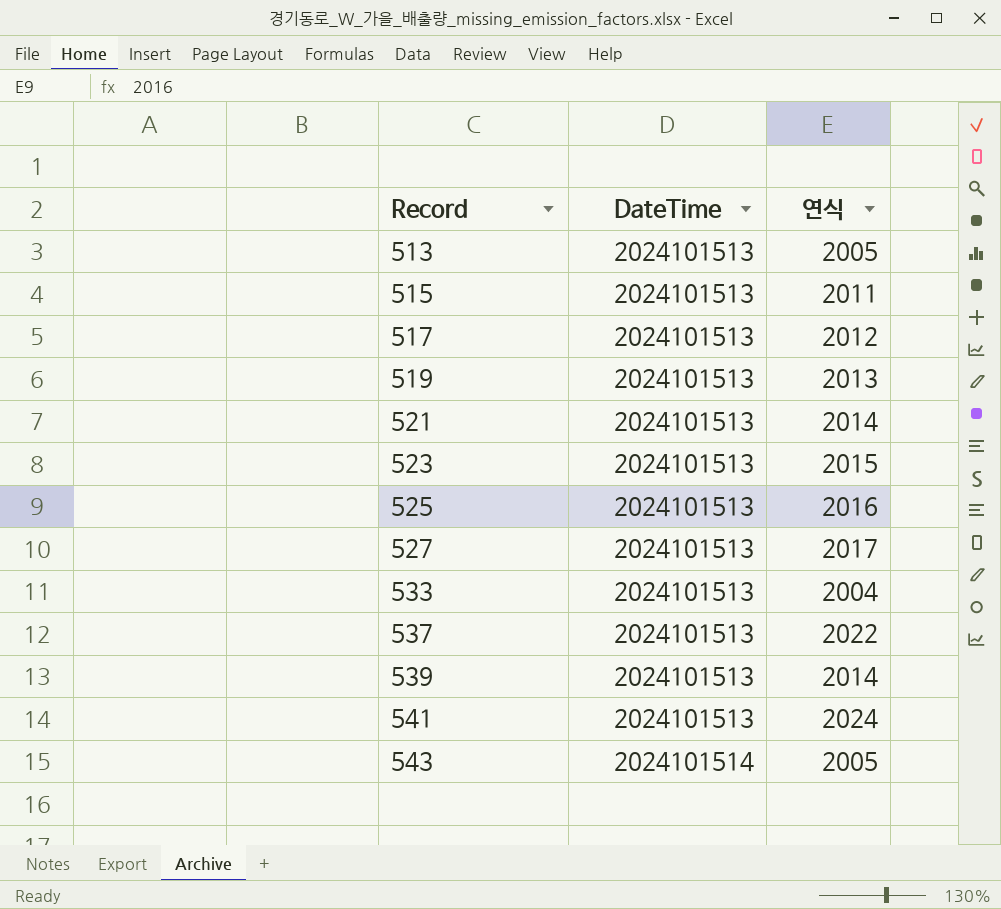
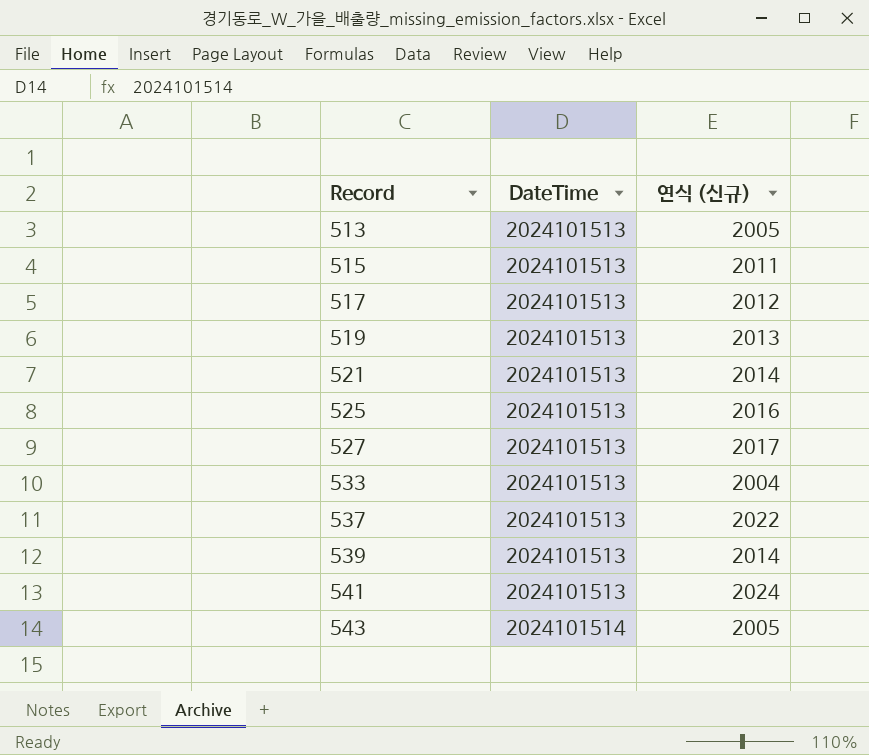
column name: 연식 -> 연식 (신규)
row 523: 2024101513 | 2015 -> none

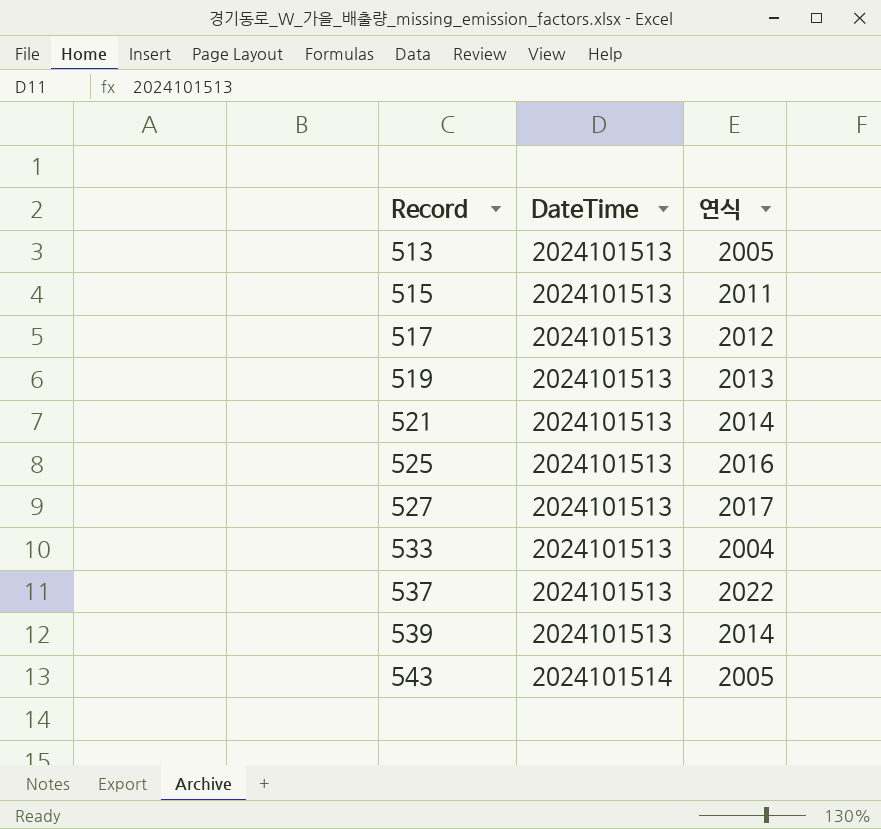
column name: 연식 (신규) -> 연식
row 541: 2024101513 | 2024 -> none

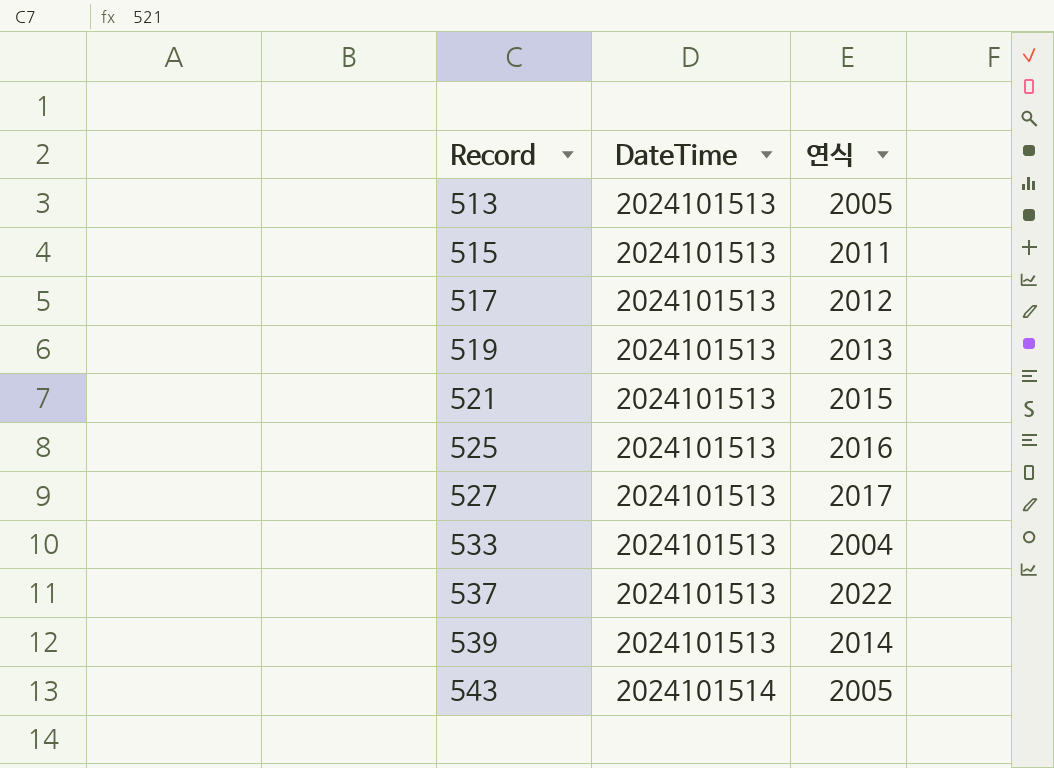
521 | 연식: 2014 -> 2015

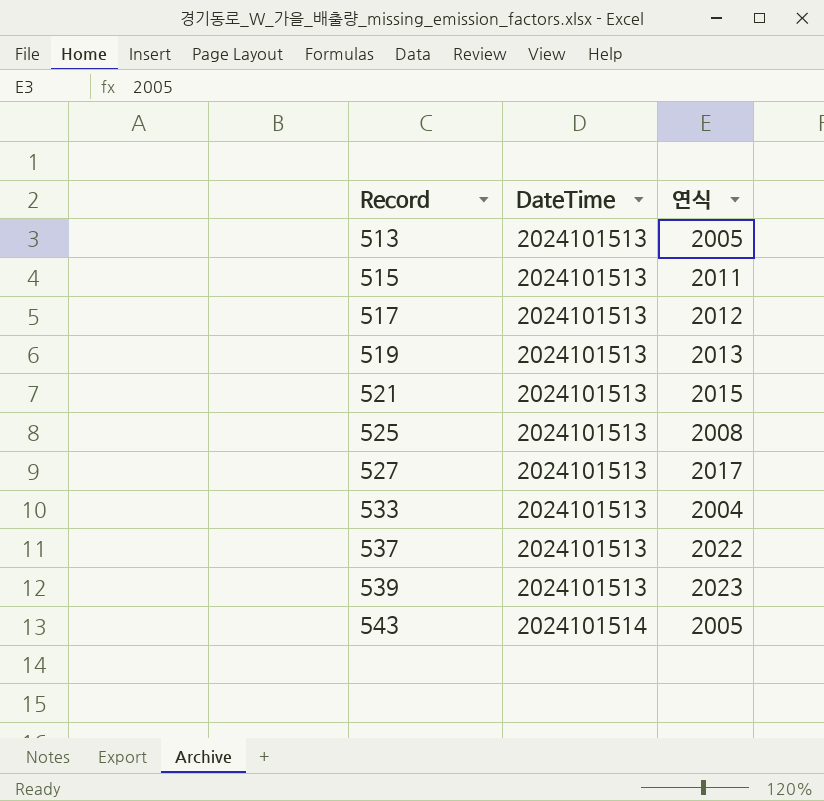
525 | 연식: 2016 -> 2008
539 | 연식: 2014 -> 2023

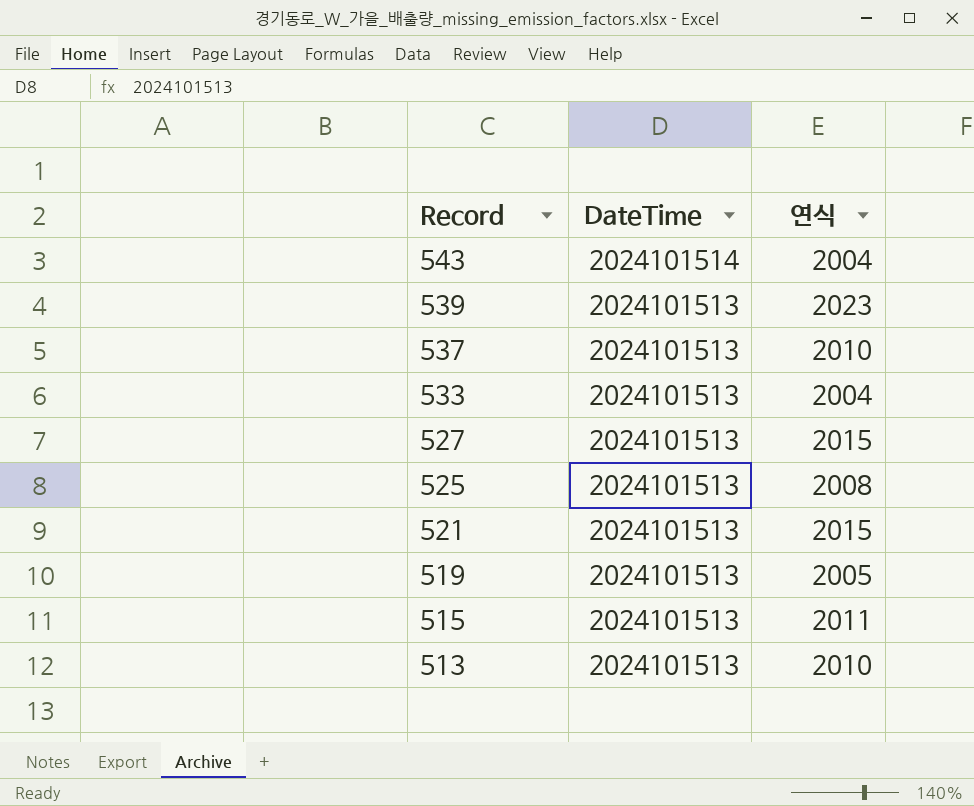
row order: Record ascending -> Record descending
row 517: 2024101513 | 2012 -> none
543 | 연식: 2005 -> 2004
537 | 연식: 2022 -> 2010
527 | 연식: 2017 -> 2015
519 | 연식: 2013 -> 2005
513 | 연식: 2005 -> 2010

